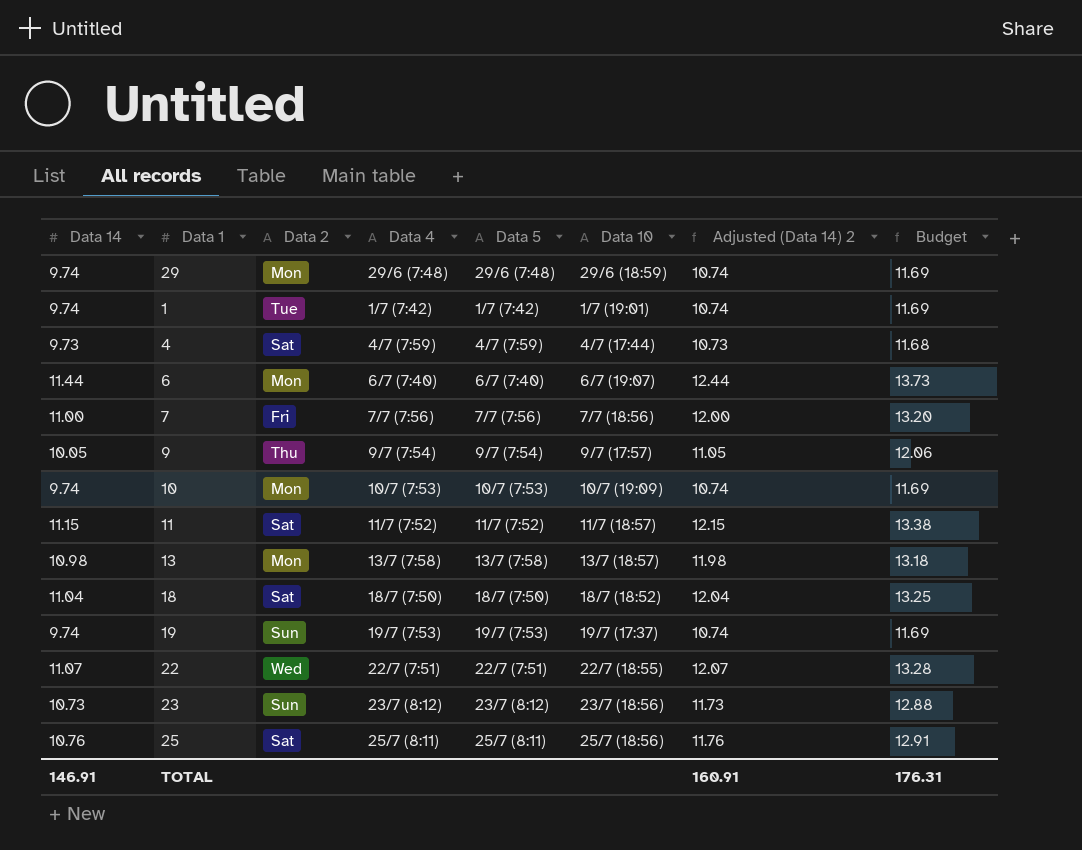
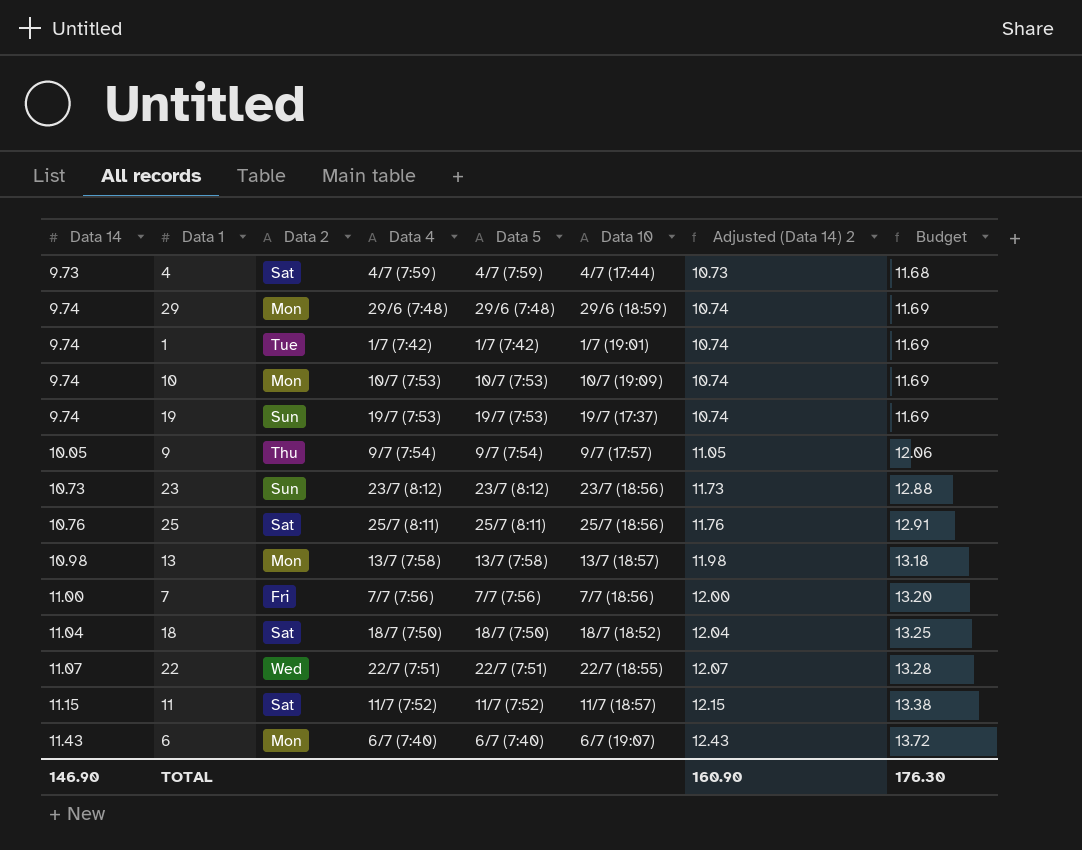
row order: none -> Data 14 ascending
6 | Data 14: 11.44 -> 11.43
6 | Adjusted (Data 14) 2: 12.44 -> 12.43
6 | Budget: 13.73 -> 13.72
TOTAL | Data 14: 146.91 -> 146.90
TOTAL | Adjusted (Data 14) 2: 160.91 -> 160.90
TOTAL | Budget: 176.31 -> 176.30

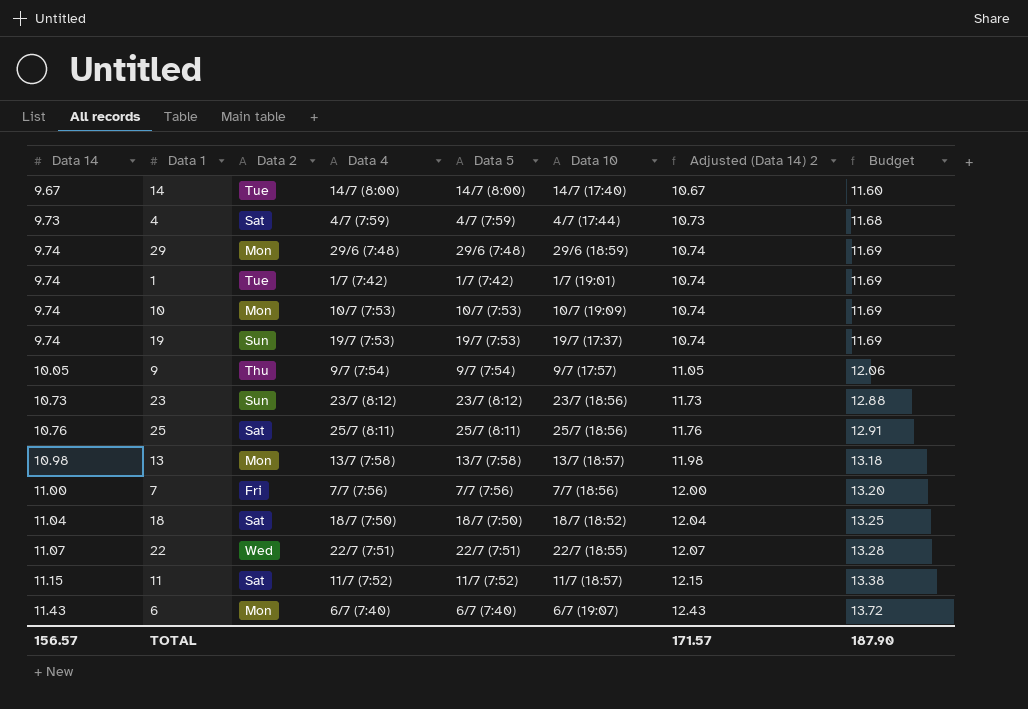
row 14: none -> 9.67 | Tue | 14/7 (8:00) | 14/7 (8:00) | 14/7 (17:40) | 10.67 | 11.60
TOTAL | Data 14: 146.90 -> 156.57
TOTAL | Adjusted (Data 14) 2: 160.90 -> 171.57
TOTAL | Budget: 176.30 -> 187.90

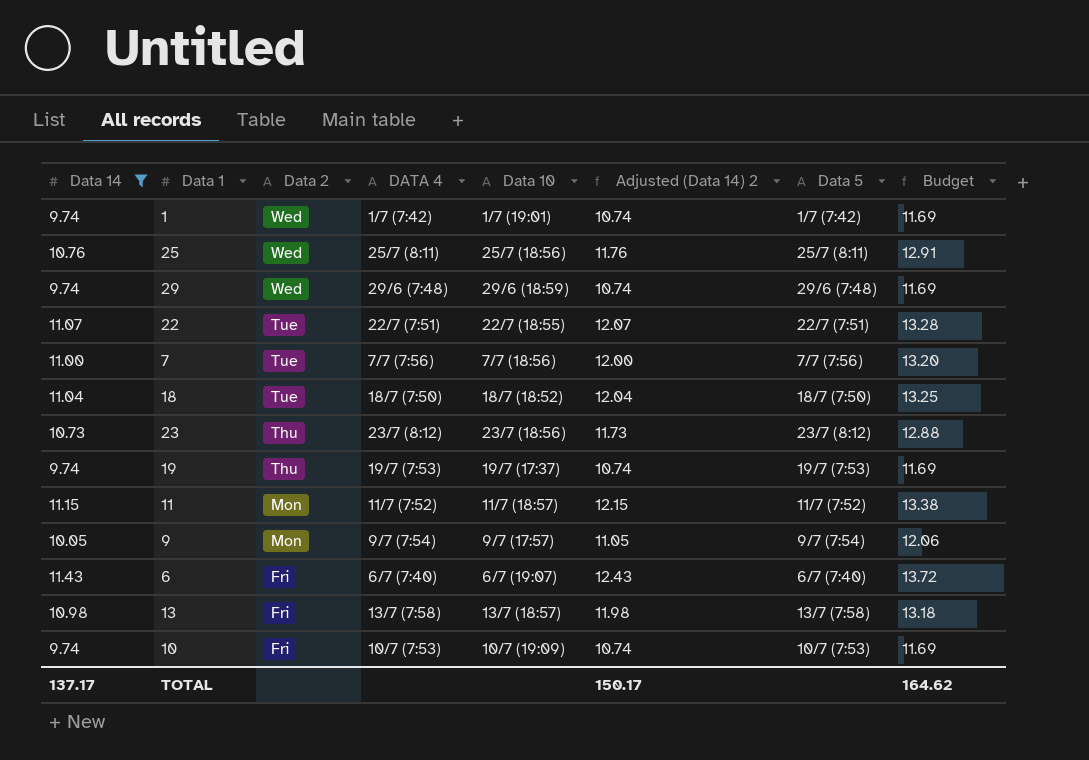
filter: none -> Data 14 >= 9.74
row order: Data 14 ascending -> Data 2 descending
column name: Data 4 -> DATA 4
column Data 5 | position: 5 -> 7
1 | Data 2: Tue -> Wed
25 | Data 2: Sat -> Wed
29 | Data 2: Mon -> Wed
22 | Data 2: Wed -> Tue
7 | Data 2: Fri -> Tue
18 | Data 2: Sat -> Tue
23 | Data 2: Sun -> Thu
19 | Data 2: Sun -> Thu
11 | Data 2: Sat -> Mon
9 | Data 2: Thu -> Mon
6 | Data 2: Mon -> Fri
13 | Data 2: Mon -> Fri
10 | Data 2: Mon -> Fri
TOTAL | Data 14: 156.57 -> 137.17
TOTAL | Adjusted (Data 14) 2: 171.57 -> 150.17
TOTAL | Budget: 187.90 -> 164.62

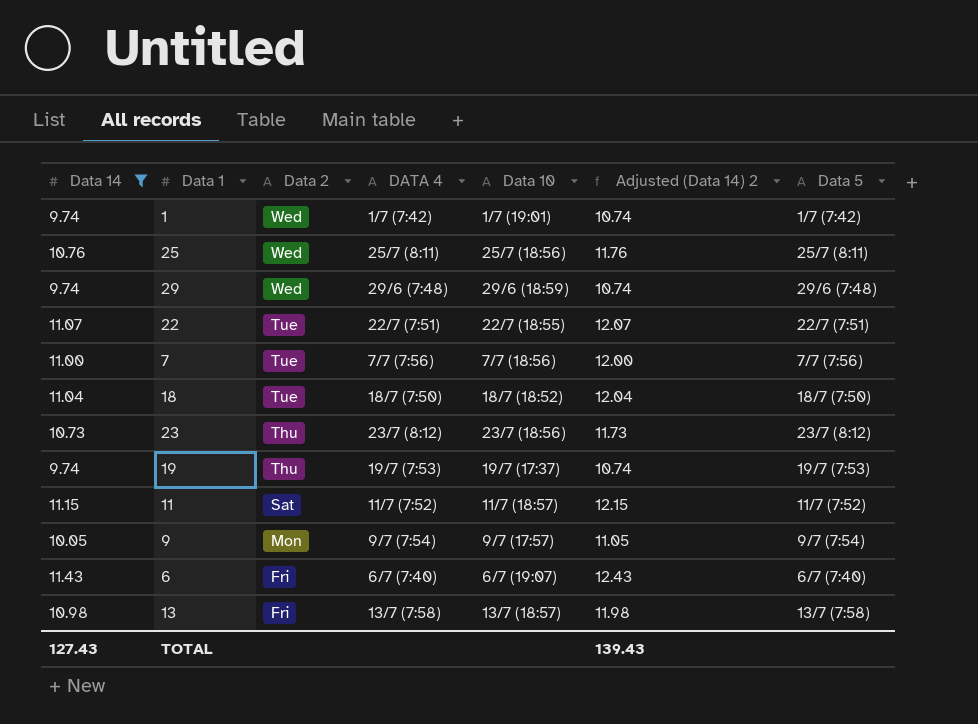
column Budget | formula: [Data 14] * 1.2 -> none
row 10: 9.74 | Fri | 10/7 (7:53) | 10/7 (19:09) | 10.74 | 10/7 (7:53) | 11.69 -> none
11 | Data 2: Mon -> Sat
TOTAL | Data 14: 137.17 -> 127.43
TOTAL | Adjusted (Data 14) 2: 150.17 -> 139.43

